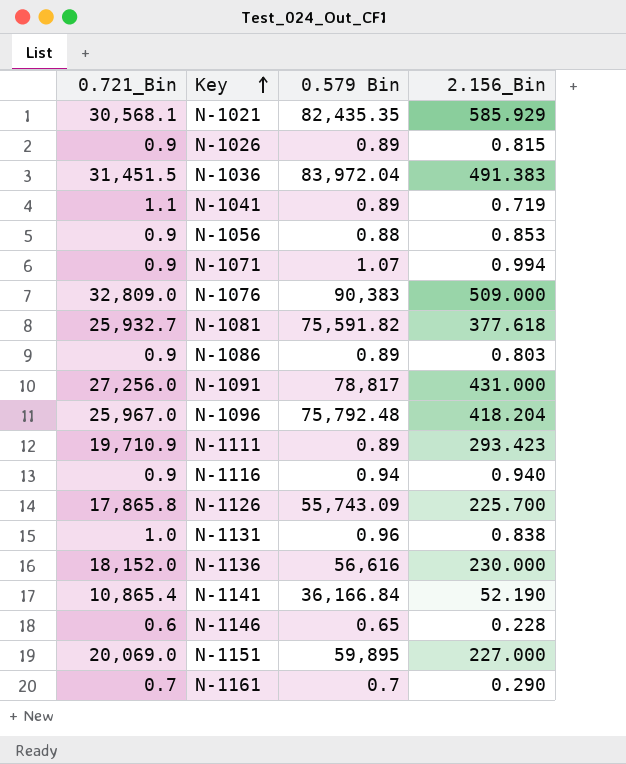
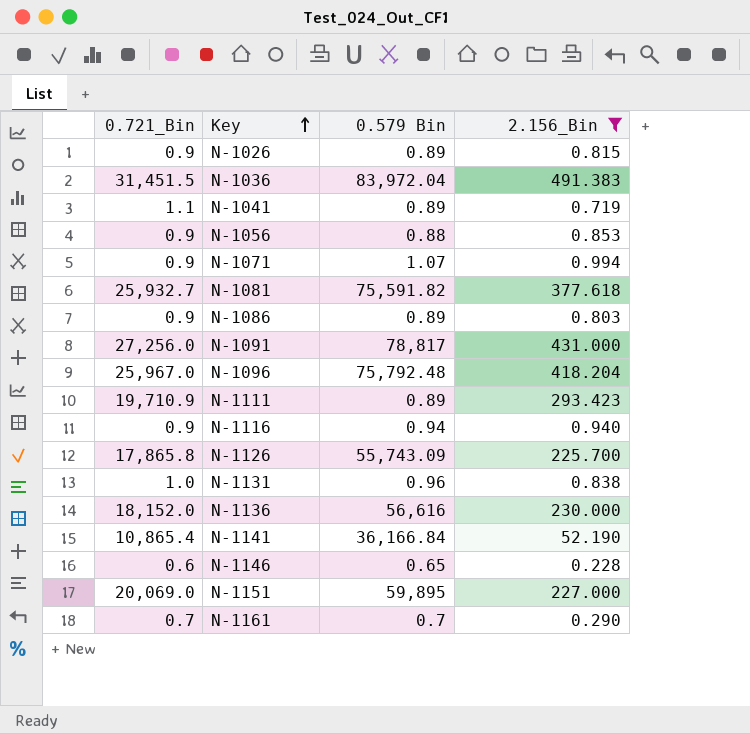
filter: none -> 2.156_Bin <= 491.383

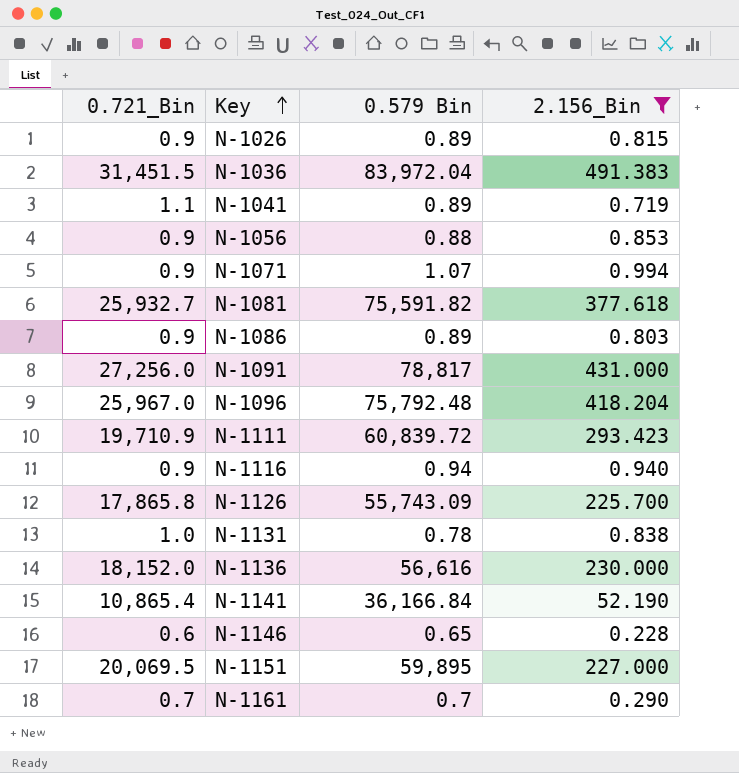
N-1111 | 0.579 Bin: 0.89 -> 60,839.72
N-1131 | 0.579 Bin: 0.96 -> 0.78
N-1151 | 0.721_Bin: 20,069.0 -> 20,069.5

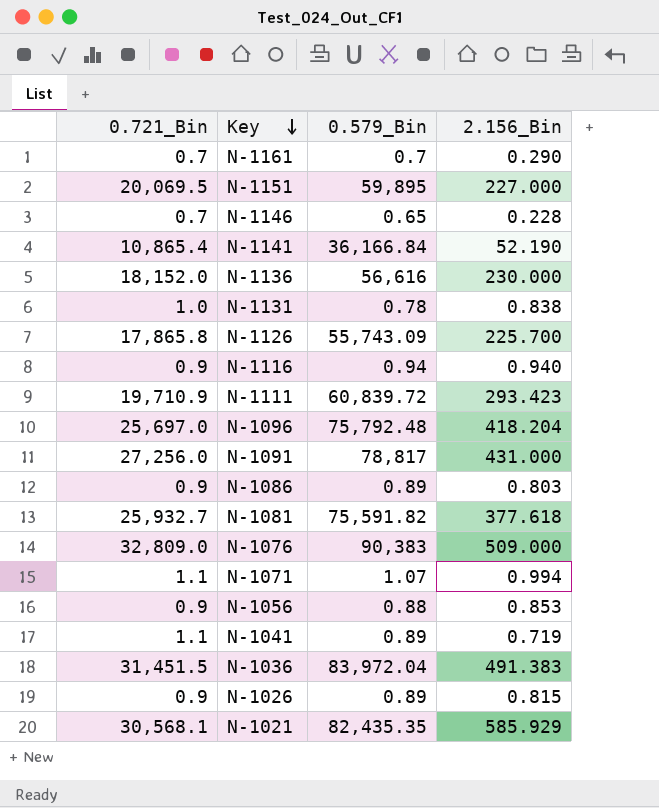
filter: 2.156_Bin <= 491.383 -> none
row order: Key ascending -> Key descending
column name: 0.579 Bin -> 0.579_Bin
N-1146 | 0.721_Bin: 0.6 -> 0.7
N-1096 | 0.721_Bin: 25,967.0 -> 25,697.0
N-1071 | 0.721_Bin: 0.9 -> 1.1

